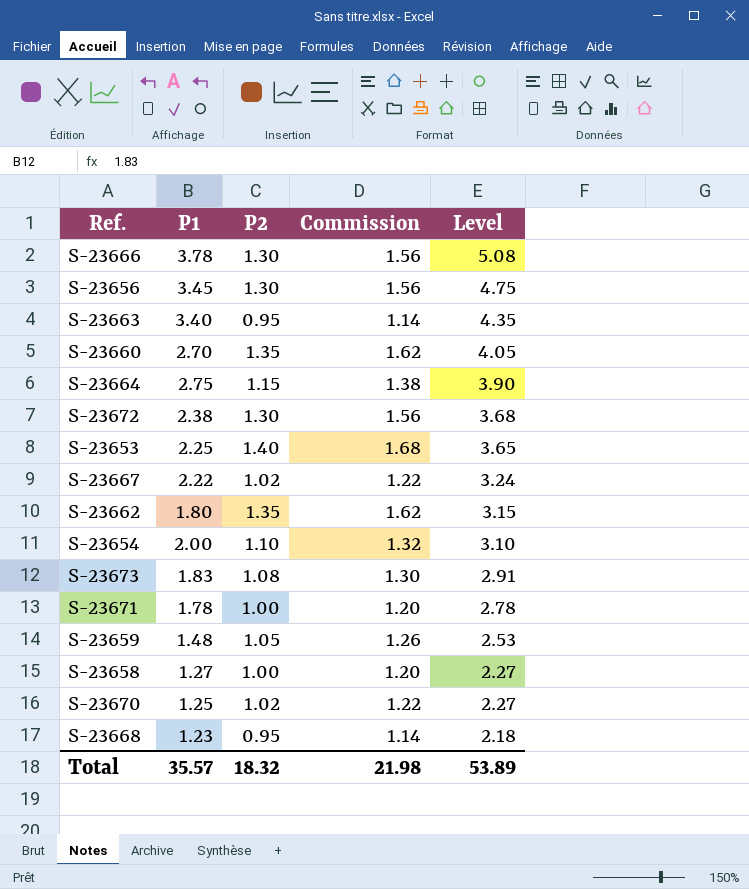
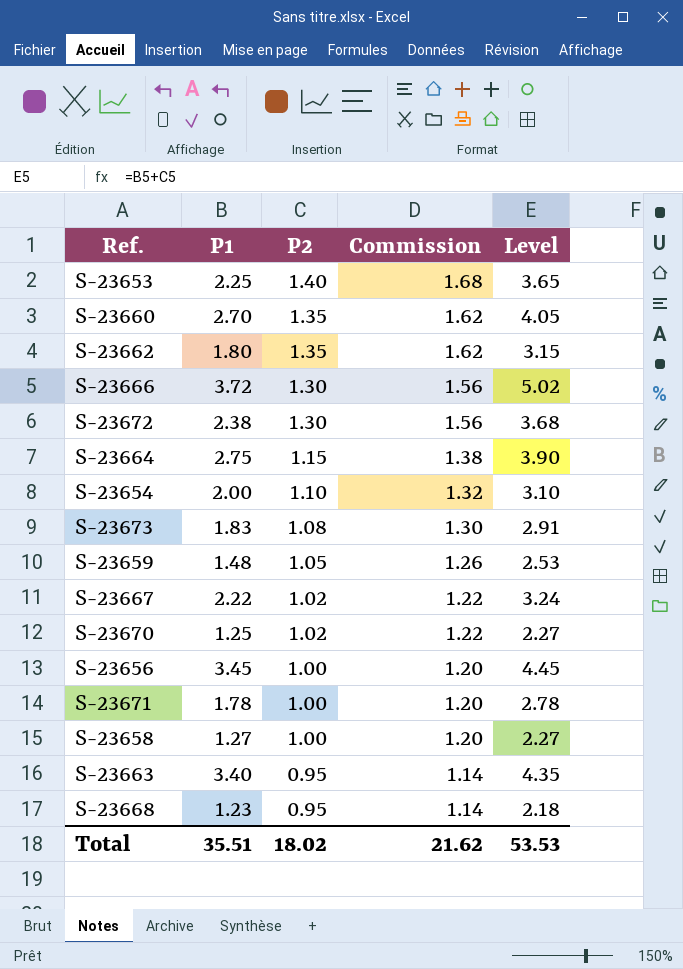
row order: Level descending -> P2 descending
S-23666 | P1: 3.78 -> 3.72
S-23666 | Level: 5.08 -> 5.02
S-23656 | P2: 1.30 -> 1.00
S-23656 | Commission: 1.56 -> 1.20
S-23656 | Level: 4.75 -> 4.45
Total | P1: 35.57 -> 35.51
Total | P2: 18.32 -> 18.02
Total | Commission: 21.98 -> 21.62
Total | Level: 53.89 -> 53.53

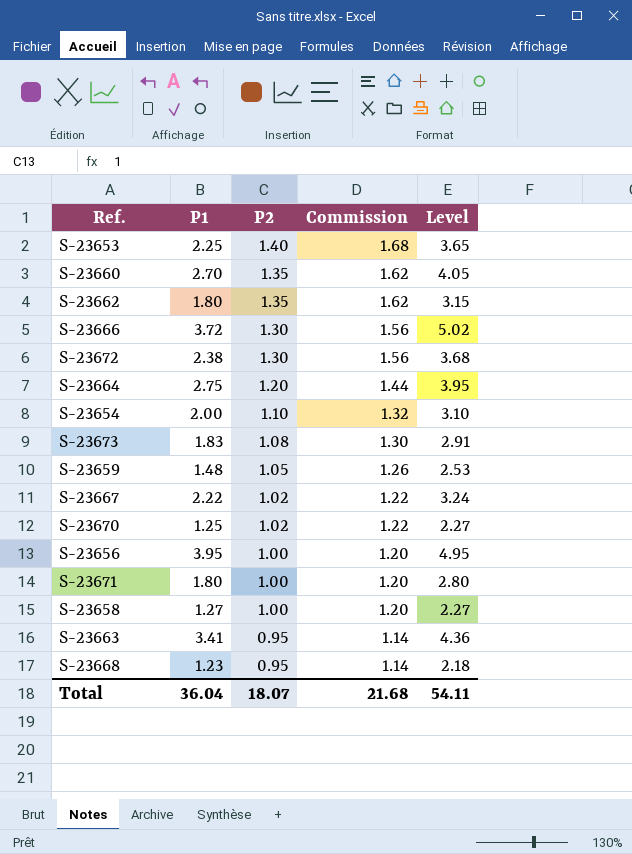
S-23664 | P2: 1.15 -> 1.20
S-23664 | Commission: 1.38 -> 1.44
S-23664 | Level: 3.90 -> 3.95
S-23656 | P1: 3.45 -> 3.95
S-23656 | Level: 4.45 -> 4.95
S-23671 | P1: 1.78 -> 1.80
S-23671 | Level: 2.78 -> 2.80
S-23663 | P1: 3.40 -> 3.41
S-23663 | Level: 4.35 -> 4.36
Total | P1: 35.51 -> 36.04
Total | P2: 18.02 -> 18.07
Total | Commission: 21.62 -> 21.68
Total | Level: 53.53 -> 54.11

